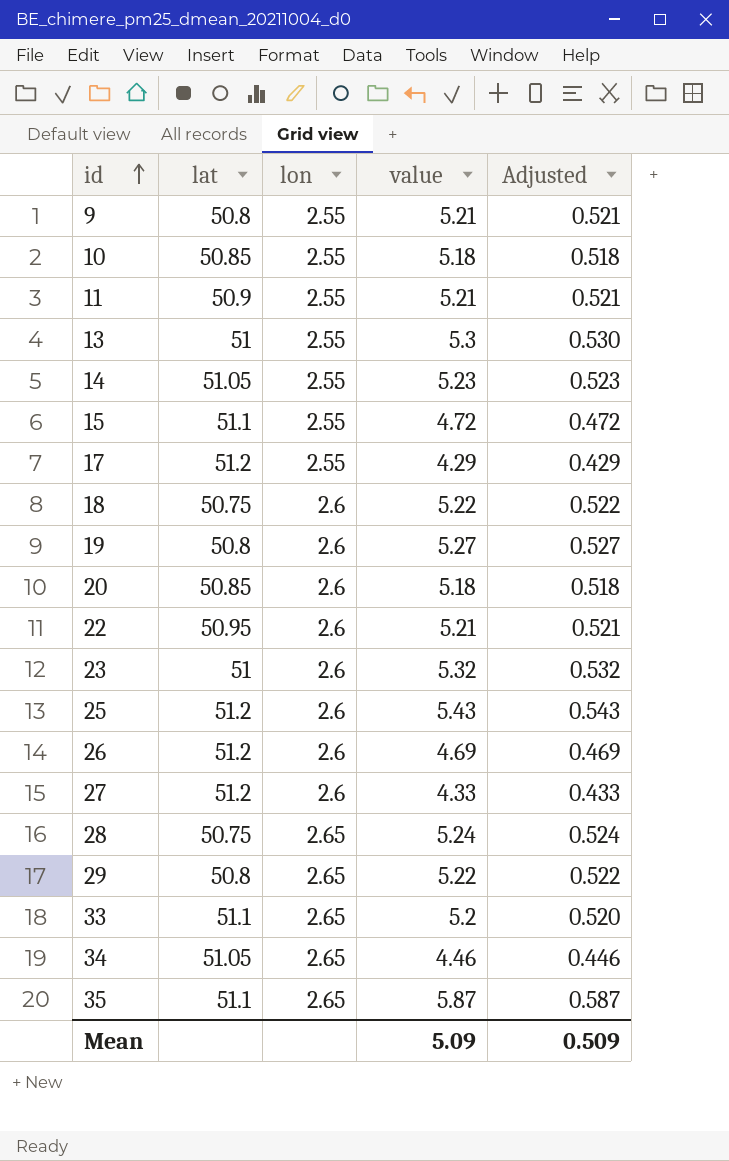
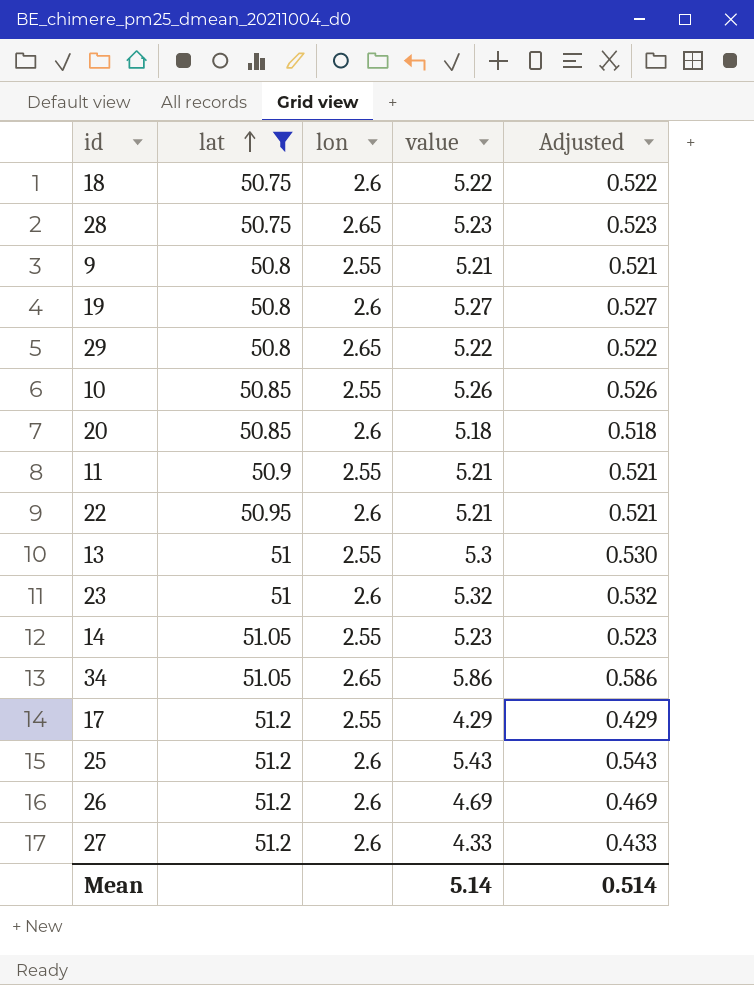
filter: none -> lat != 51.1
row order: id ascending -> lat ascending
28 | value: 5.24 -> 5.23
28 | Adjusted: 0.524 -> 0.523
10 | value: 5.18 -> 5.26
10 | Adjusted: 0.518 -> 0.526
34 | value: 4.46 -> 5.86
34 | Adjusted: 0.446 -> 0.586
Mean | value: 5.09 -> 5.14
Mean | Adjusted: 0.509 -> 0.514

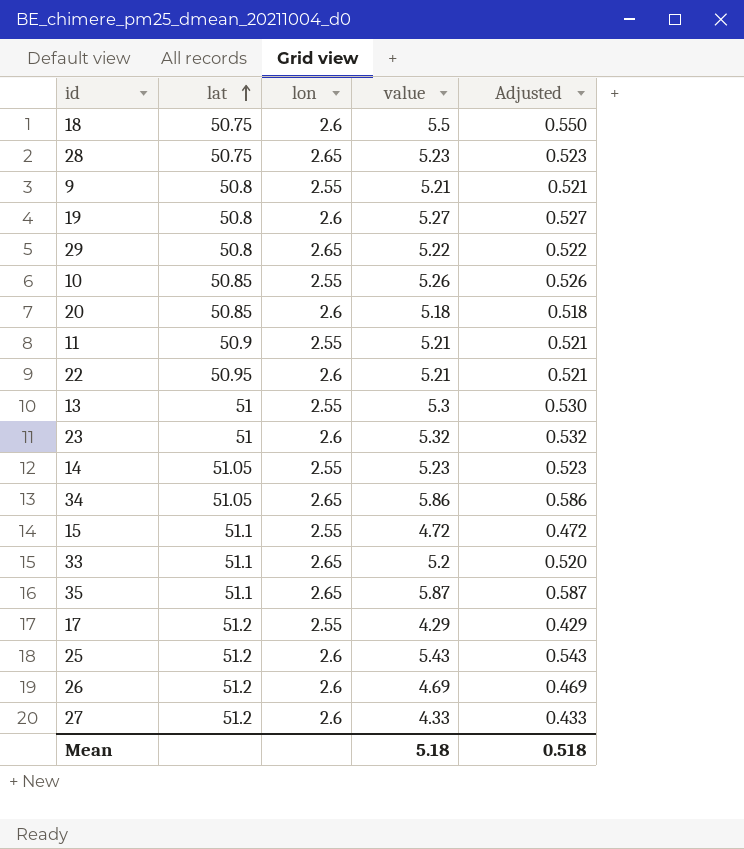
filter: lat != 51.1 -> none
18 | value: 5.22 -> 5.5
18 | Adjusted: 0.522 -> 0.550
Mean | value: 5.14 -> 5.18
Mean | Adjusted: 0.514 -> 0.518

